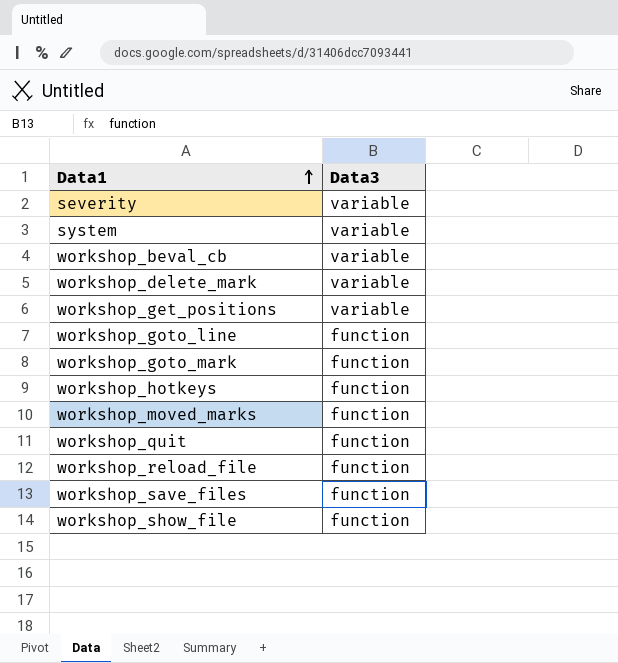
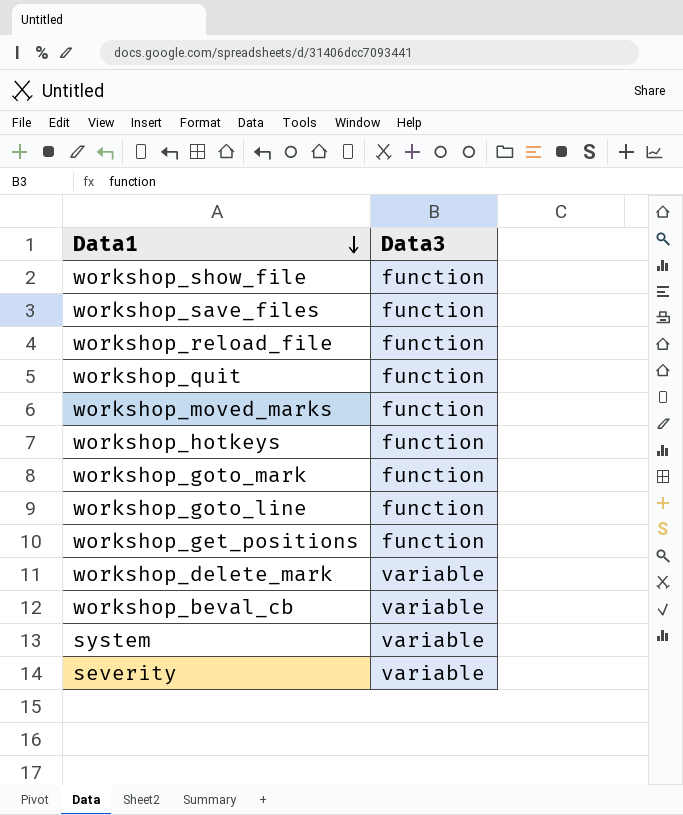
row order: Data1 ascending -> Data1 descending
workshop_get_positions | Data3: variable -> function

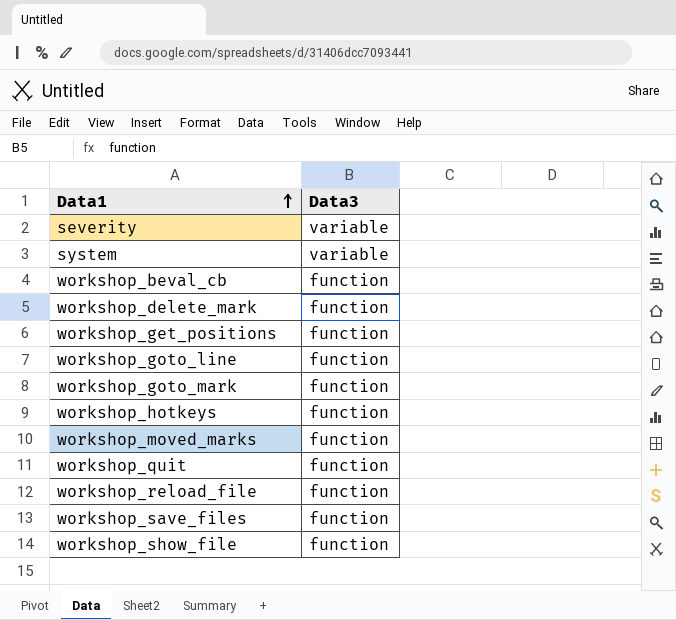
row order: Data1 descending -> Data1 ascending
workshop_beval_cb | Data3: variable -> function
workshop_delete_mark | Data3: variable -> function

